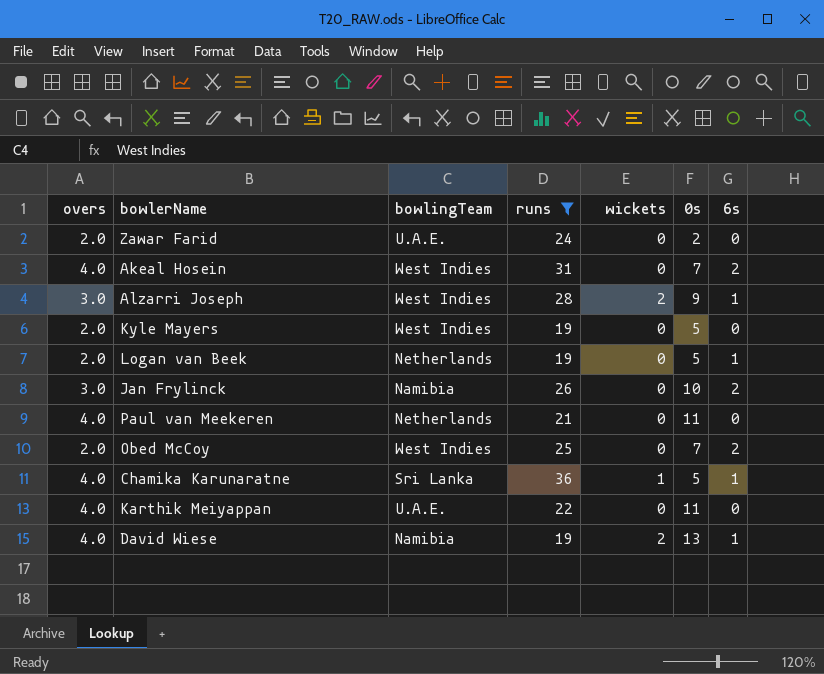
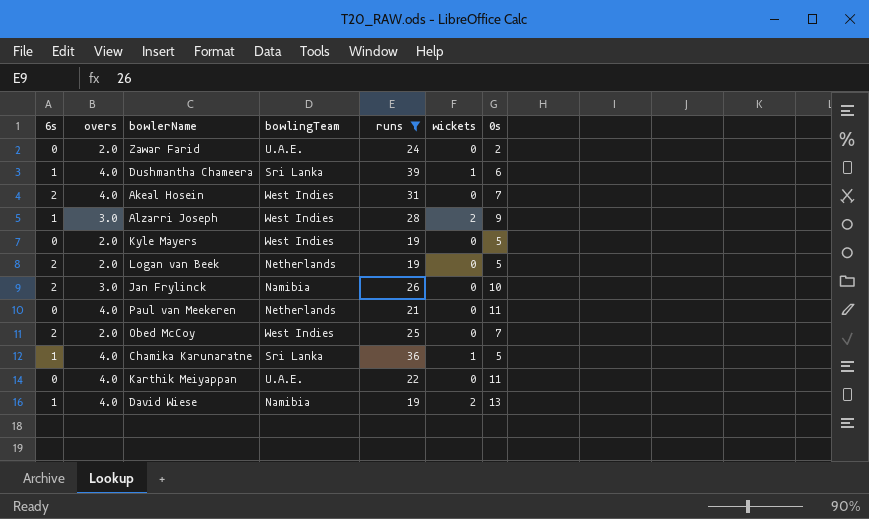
column 6s | position: 7 -> 1
row Dushmantha Chameera: none -> 1 | 4.0 | Sri Lanka | 39 | 1 | 6
Logan van Beek | 6s: 1 -> 2

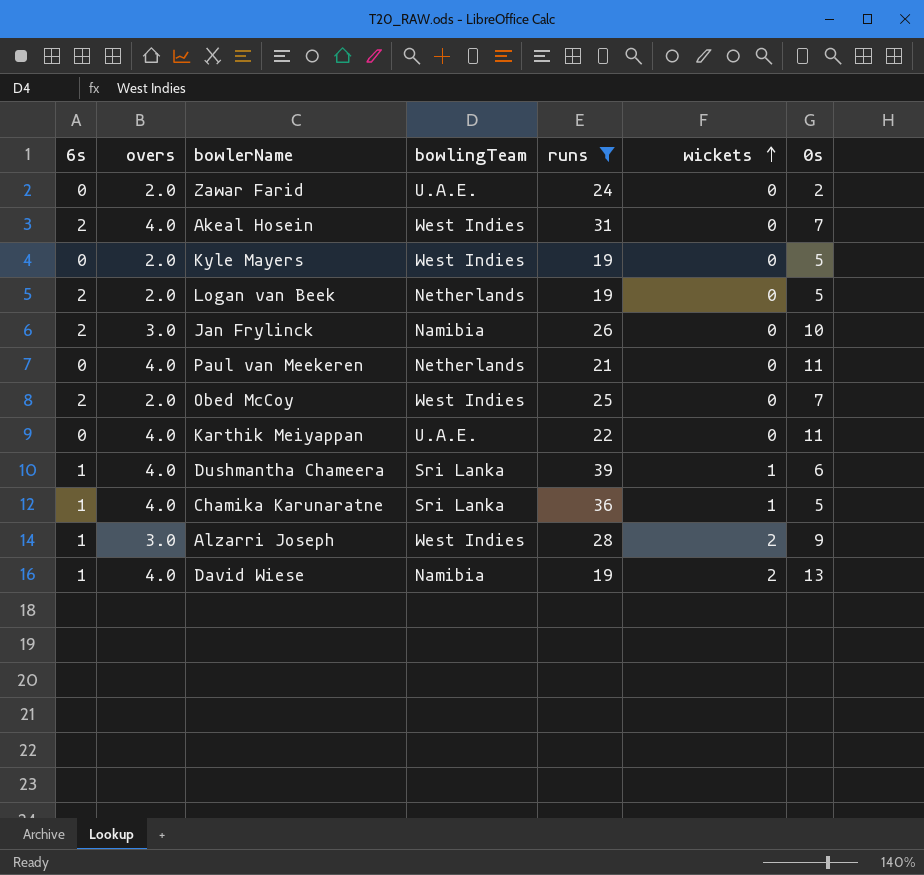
row order: none -> wickets ascending

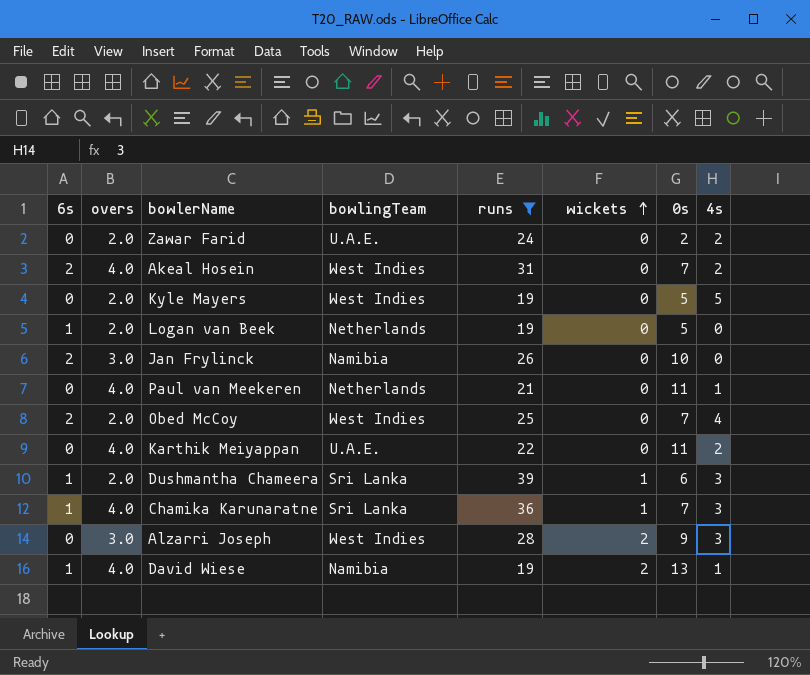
column 4s | position: none -> 8
Logan van Beek | 6s: 2 -> 1
Dushmantha Chameera | overs: 4.0 -> 2.0
Chamika Karunaratne | 0s: 5 -> 7
Alzarri Joseph | 6s: 1 -> 0

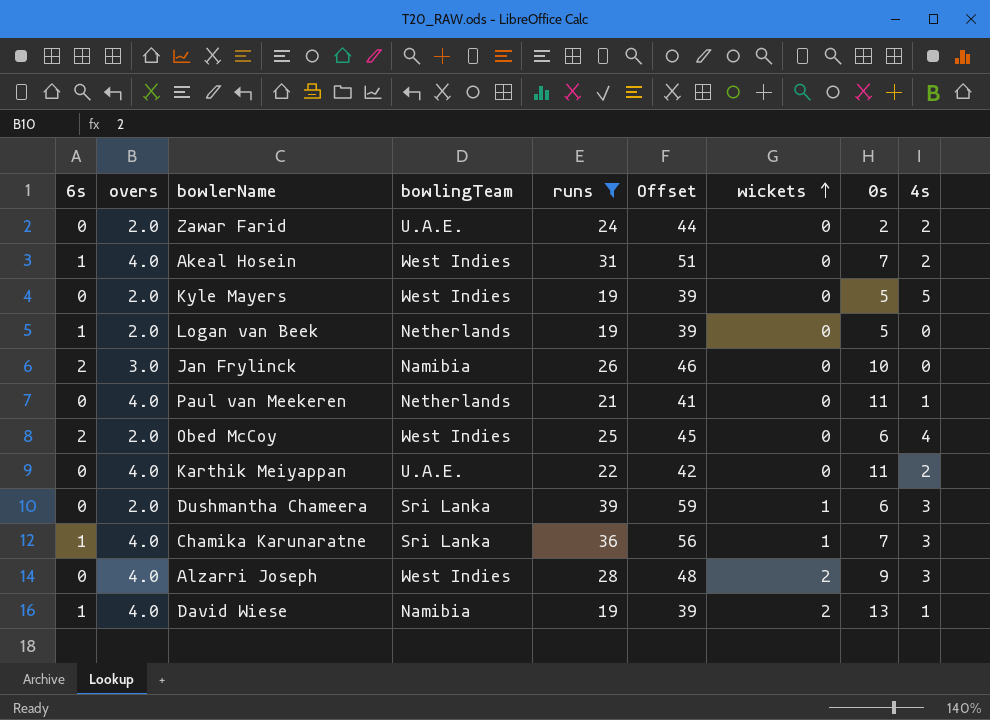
column Offset | formula: none -> [runs] + 20
Akeal Hosein | 6s: 2 -> 1
Obed McCoy | 0s: 7 -> 6
Dushmantha Chameera | 6s: 1 -> 0
Alzarri Joseph | overs: 3.0 -> 4.0

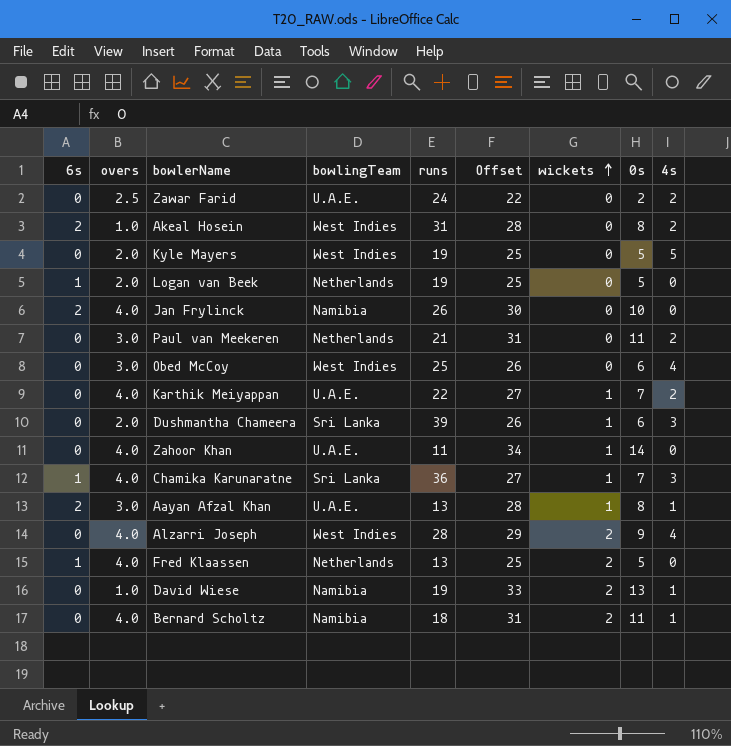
filter: runs >= 19 -> none
column Offset | formula: [runs] + 20 -> [0s] + 20
Zawar Farid | overs: 2.0 -> 2.5
Akeal Hosein | 6s: 1 -> 2
Akeal Hosein | overs: 4.0 -> 1.0
Akeal Hosein | 0s: 7 -> 8
Jan Frylinck | overs: 3.0 -> 4.0
Paul van Meekeren | overs: 4.0 -> 3.0
Paul van Meekeren | 4s: 1 -> 2
Obed McCoy | 6s: 2 -> 0
Obed McCoy | overs: 2.0 -> 3.0
Karthik Meiyappan | wickets: 0 -> 1
Karthik Meiyappan | 0s: 11 -> 7
Alzarri Joseph | 4s: 3 -> 4
David Wiese | 6s: 1 -> 0
David Wiese | overs: 4.0 -> 1.0

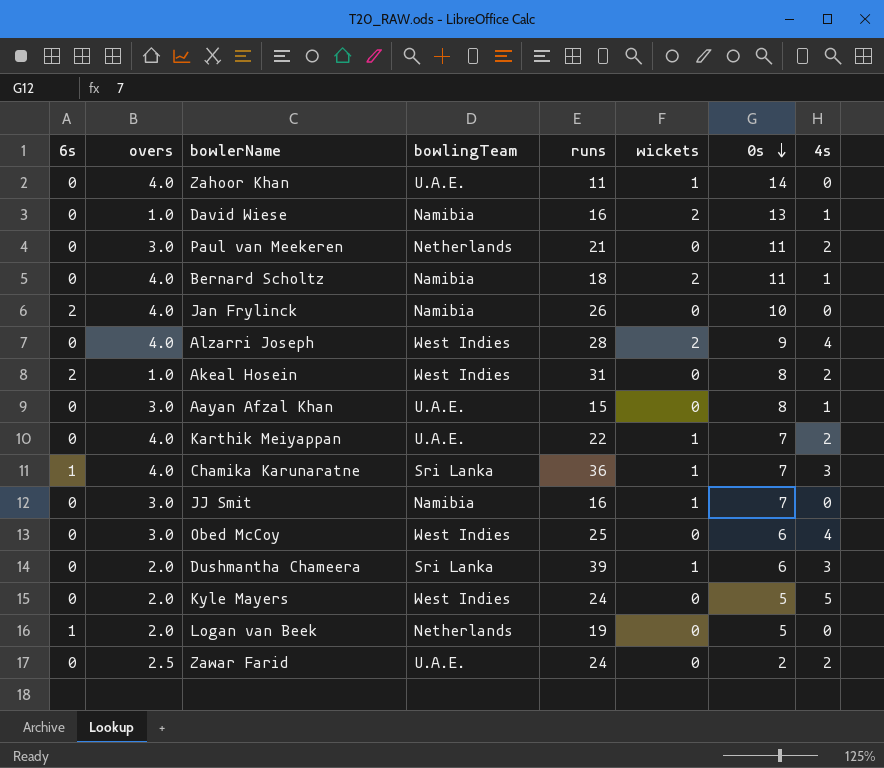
row order: wickets ascending -> 0s descending
column Offset | formula: [0s] + 20 -> none
row Fred Klaassen: 1 | 4.0 | Netherlands | 13 | 25 | 2 | 5 | 0 -> none
David Wiese | runs: 19 -> 16
Aayan Afzal Khan | 6s: 2 -> 0
Aayan Afzal Khan | runs: 13 -> 15
Aayan Afzal Khan | wickets: 1 -> 0
row JJ Smit: none -> 0 | 3.0 | Namibia | 16 | 1 | 7 | 0
Kyle Mayers | runs: 19 -> 24

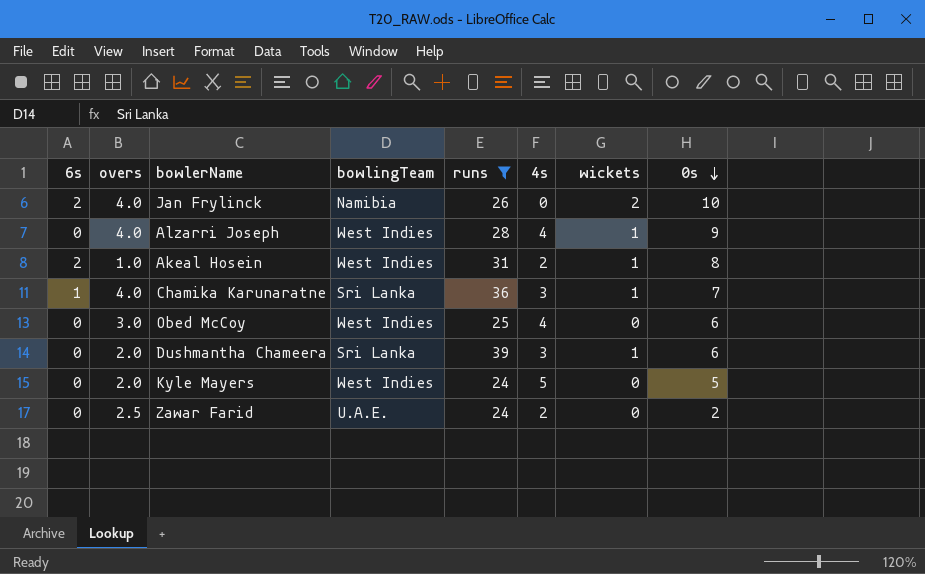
filter: none -> runs >= 24
column 4s | position: 8 -> 6
Jan Frylinck | wickets: 0 -> 2
Alzarri Joseph | wickets: 2 -> 1
Akeal Hosein | wickets: 0 -> 1

